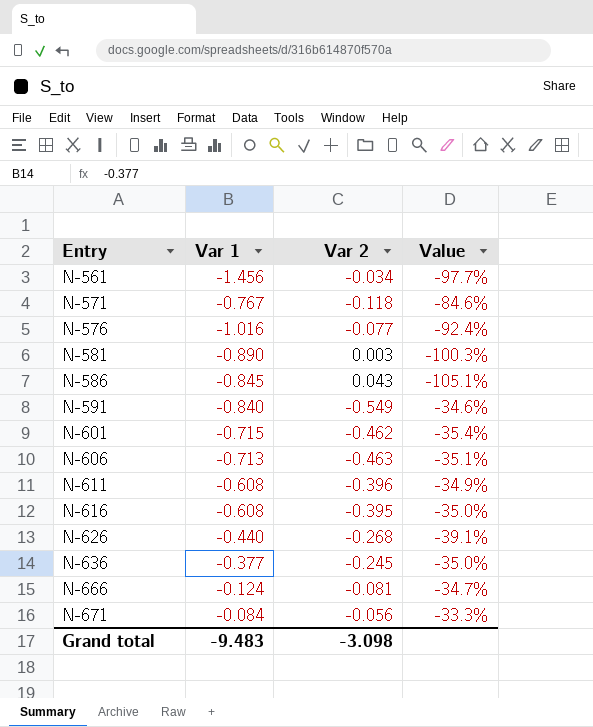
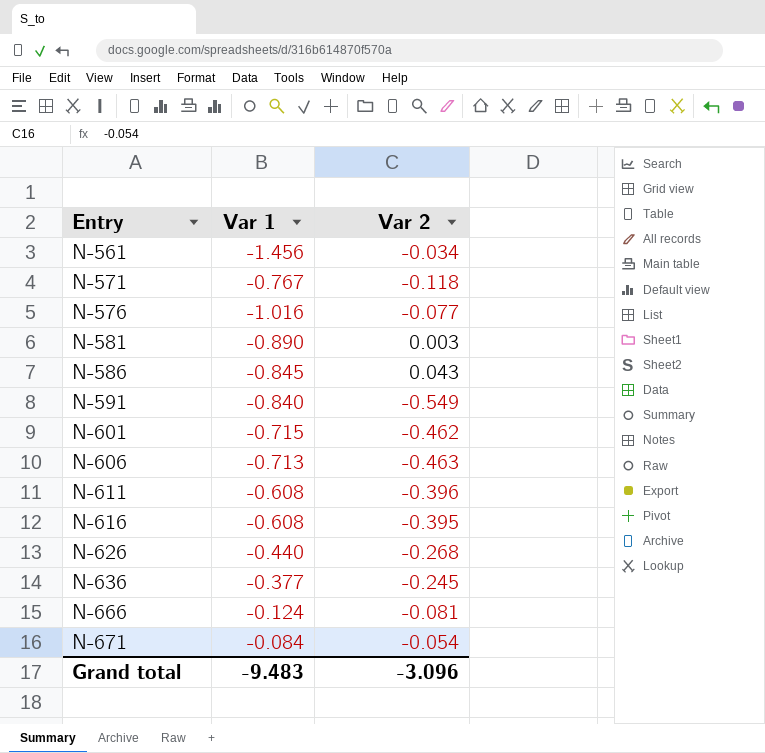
column Value | formula: ([Var 2] - [Var 1]) / [Var 1] -> none
N-671 | Var 2: -0.056 -> -0.054
Grand total | Var 2: -3.098 -> -3.096

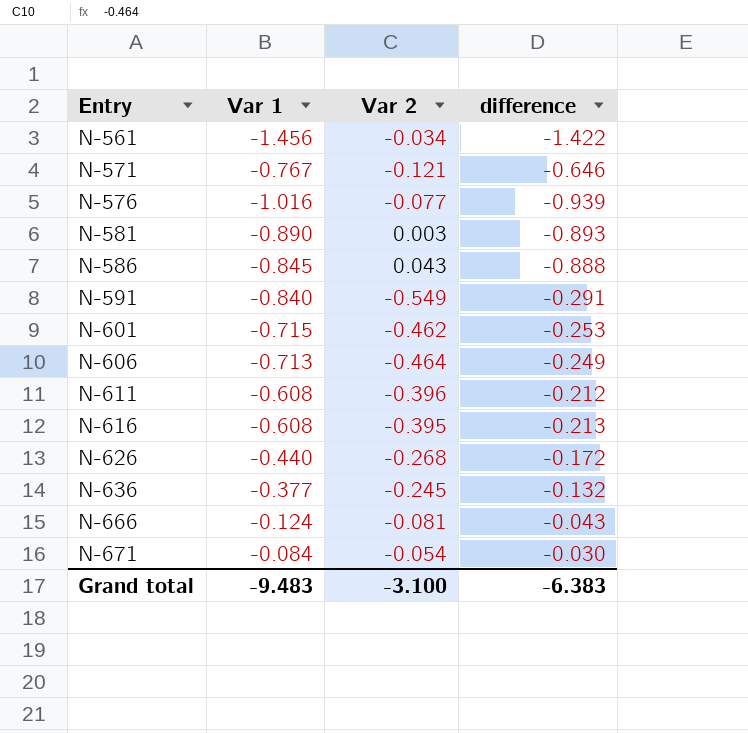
column difference | formula: none -> [Var 1] - [Var 2]
N-571 | Var 2: -0.118 -> -0.121
N-606 | Var 2: -0.463 -> -0.464
Grand total | Var 2: -3.096 -> -3.100

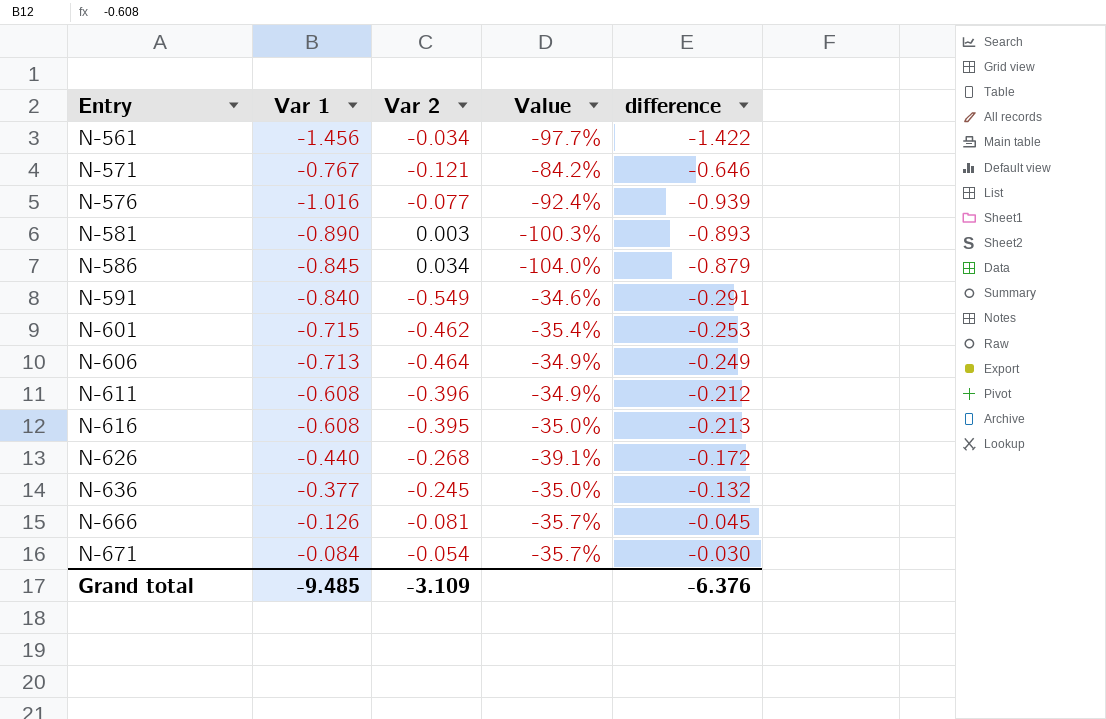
column Value | formula: none -> ([Var 2] - [Var 1]) / [Var 1]
N-586 | Var 2: 0.043 -> 0.034
N-586 | difference: -0.888 -> -0.879
N-666 | Var 1: -0.124 -> -0.126
N-666 | difference: -0.043 -> -0.045
Grand total | Var 1: -9.483 -> -9.485
Grand total | Var 2: -3.100 -> -3.109
Grand total | difference: -6.383 -> -6.376

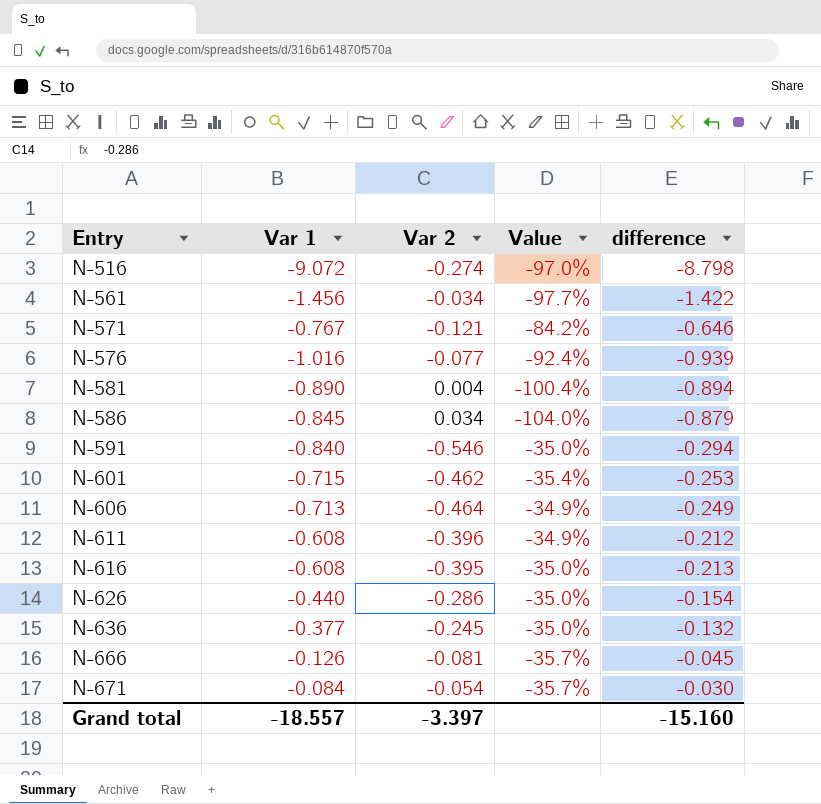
row N-516: none -> -9.072 | -0.274 | -97.0% | -8.798
N-581 | Var 2: 0.003 -> 0.004
N-581 | Value: -100.3% -> -100.4%
N-581 | difference: -0.893 -> -0.894
N-591 | Var 2: -0.549 -> -0.546
N-591 | Value: -34.6% -> -35.0%
N-591 | difference: -0.291 -> -0.294
N-626 | Var 2: -0.268 -> -0.286
N-626 | Value: -39.1% -> -35.0%
N-626 | difference: -0.172 -> -0.154
Grand total | Var 1: -9.485 -> -18.557
Grand total | Var 2: -3.109 -> -3.397
Grand total | difference: -6.376 -> -15.160

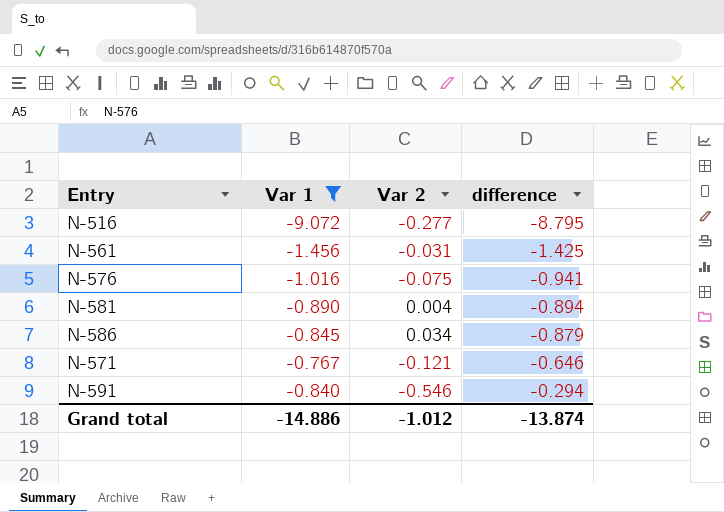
filter: none -> Var 1 <= -0.767
row order: Entry ascending -> difference ascending
column Value | formula: ([Var 2] - [Var 1]) / [Var 1] -> none
N-516 | Var 2: -0.274 -> -0.277
N-516 | difference: -8.798 -> -8.795
N-561 | Var 2: -0.034 -> -0.031
N-561 | difference: -1.422 -> -1.425
N-576 | Var 2: -0.077 -> -0.075
N-576 | difference: -0.939 -> -0.941
Grand total | Var 1: -18.557 -> -14.886
Grand total | Var 2: -3.397 -> -1.012
Grand total | difference: -15.160 -> -13.874

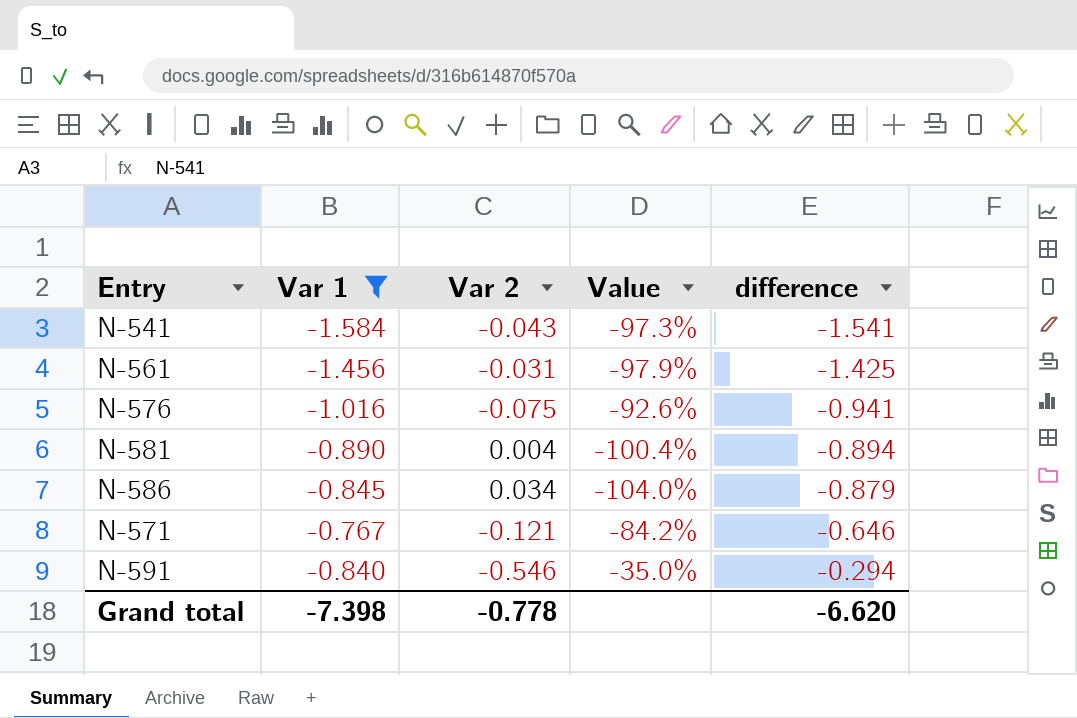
column Value | formula: none -> ([Var 2] - [Var 1]) / [Var 1]
row N-516: -9.072 | -0.277 | -8.795 -> none
row N-541: none -> -1.584 | -0.043 | -97.3% | -1.541
Grand total | Var 1: -14.886 -> -7.398
Grand total | Var 2: -1.012 -> -0.778
Grand total | difference: -13.874 -> -6.620

